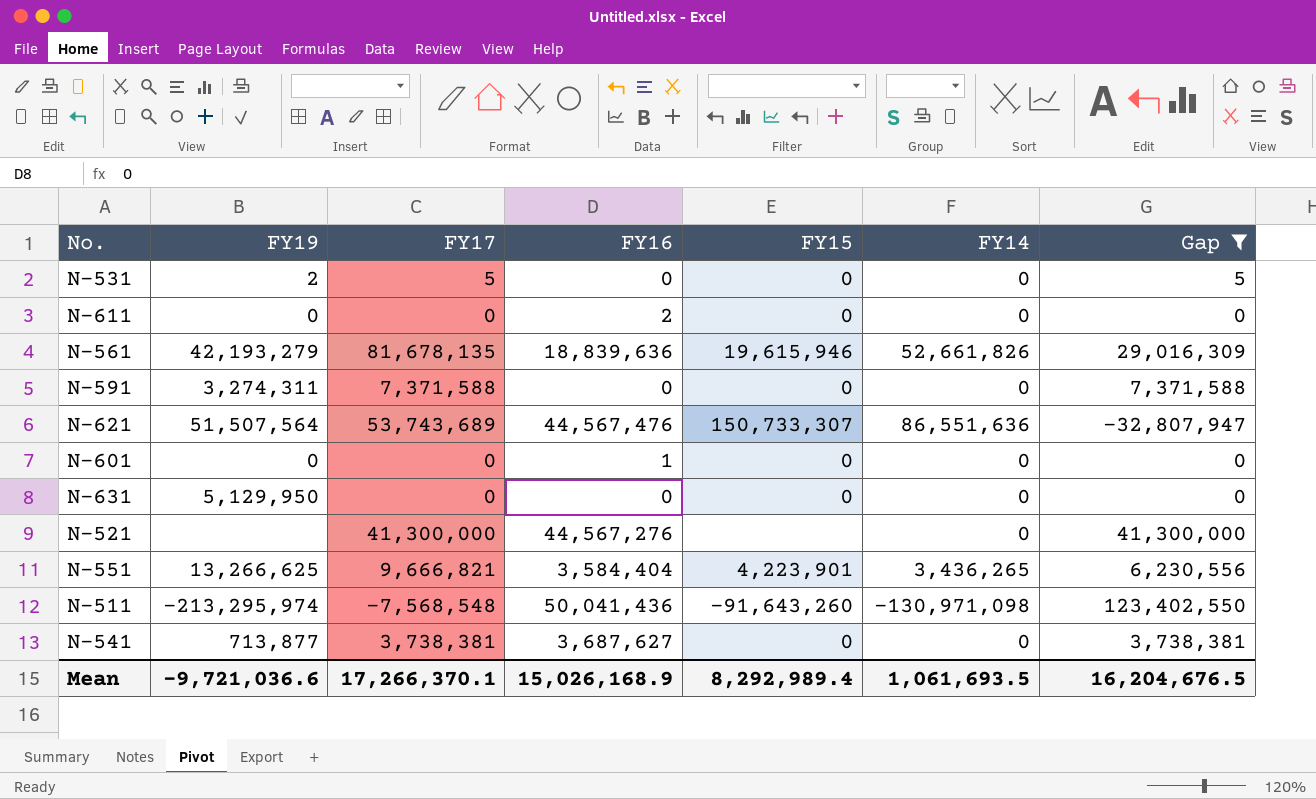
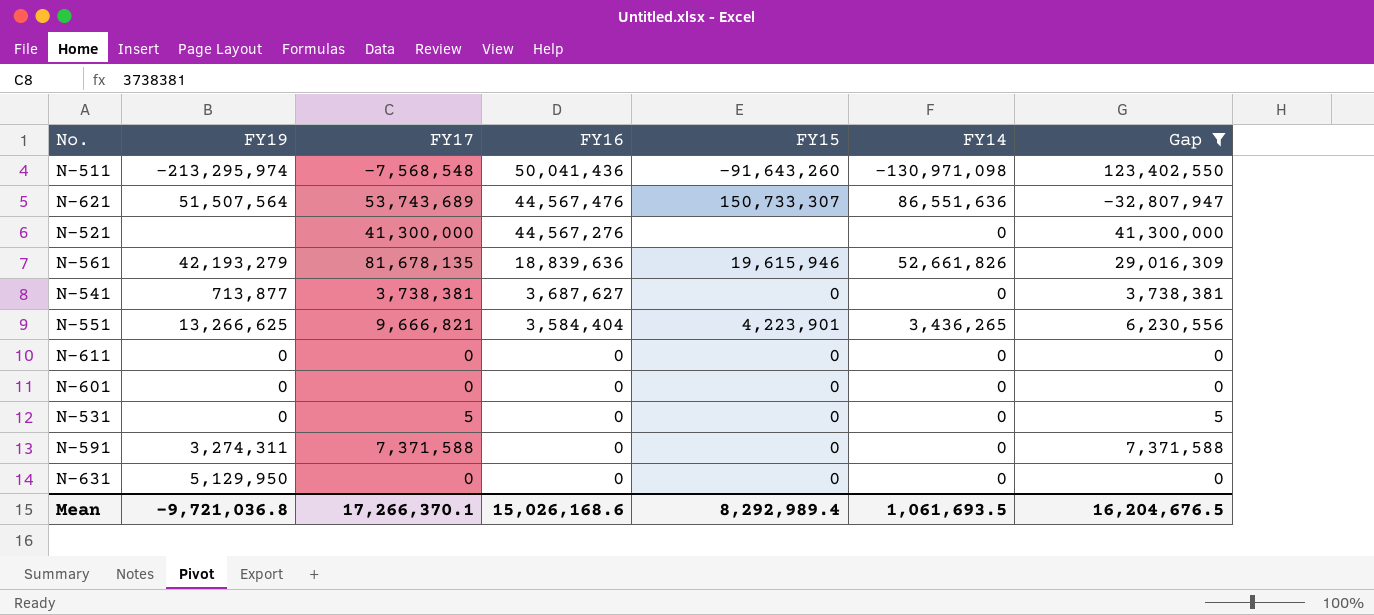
row order: none -> FY16 descending
N-611 | FY16: 2 -> 0
N-601 | FY16: 1 -> 0
N-531 | FY19: 2 -> 0
Mean | FY19: -9,721,036.6 -> -9,721,036.8
Mean | FY16: 15,026,168.9 -> 15,026,168.6

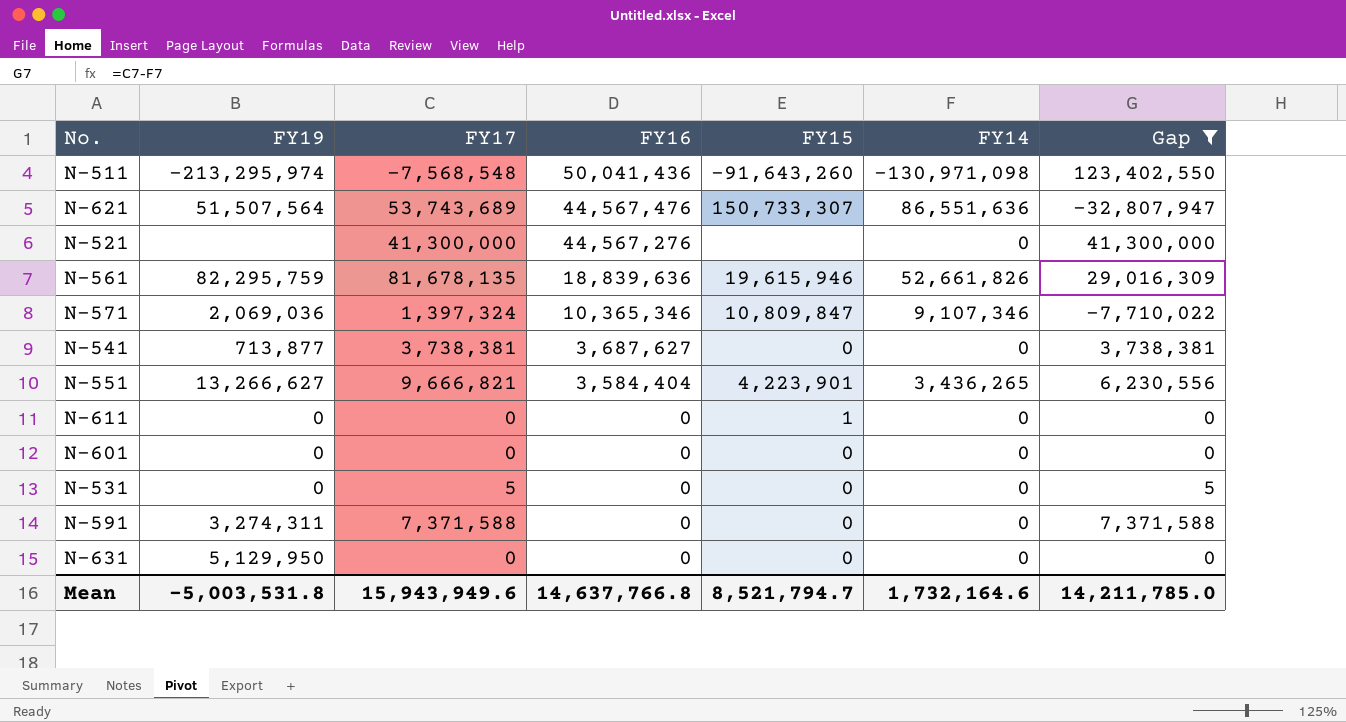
N-561 | FY19: 42,193,279 -> 82,295,759
row N-571: none -> 2,069,036 | 1,397,324 | 10,365,346 | 10,809,847 | 9,107,346 | -7,710,022
N-551 | FY19: 13,266,625 -> 13,266,627
N-611 | FY15: 0 -> 1
Mean | FY19: -9,721,036.8 -> -5,003,531.8
Mean | FY17: 17,266,370.1 -> 15,943,949.6
Mean | FY16: 15,026,168.6 -> 14,637,766.8
Mean | FY15: 8,292,989.4 -> 8,521,794.7
Mean | FY14: 1,061,693.5 -> 1,732,164.6
Mean | Gap: 16,204,676.5 -> 14,211,785.0

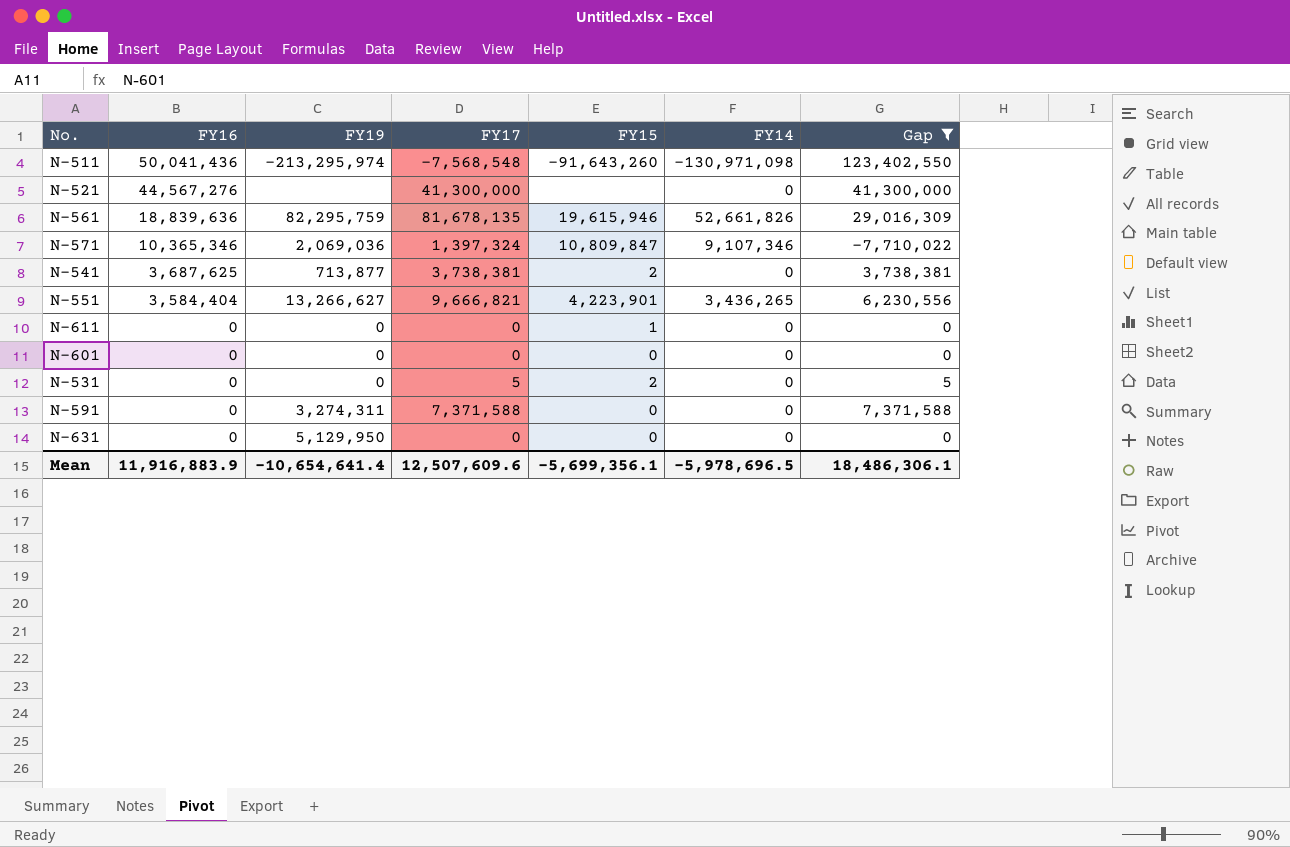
column FY16 | position: 4 -> 2
row N-621: 51,507,564 | 53,743,689 | 44,567,476 | 150,733,307 | 86,551,636 | -32,807,947 -> none
N-541 | FY16: 3,687,627 -> 3,687,625
N-541 | FY15: 0 -> 2
N-531 | FY15: 0 -> 2
Mean | FY16: 14,637,766.8 -> 11,916,883.9
Mean | FY19: -5,003,531.8 -> -10,654,641.4
Mean | FY17: 15,943,949.6 -> 12,507,609.6
Mean | FY15: 8,521,794.7 -> -5,699,356.1
Mean | FY14: 1,732,164.6 -> -5,978,696.5
Mean | Gap: 14,211,785.0 -> 18,486,306.1

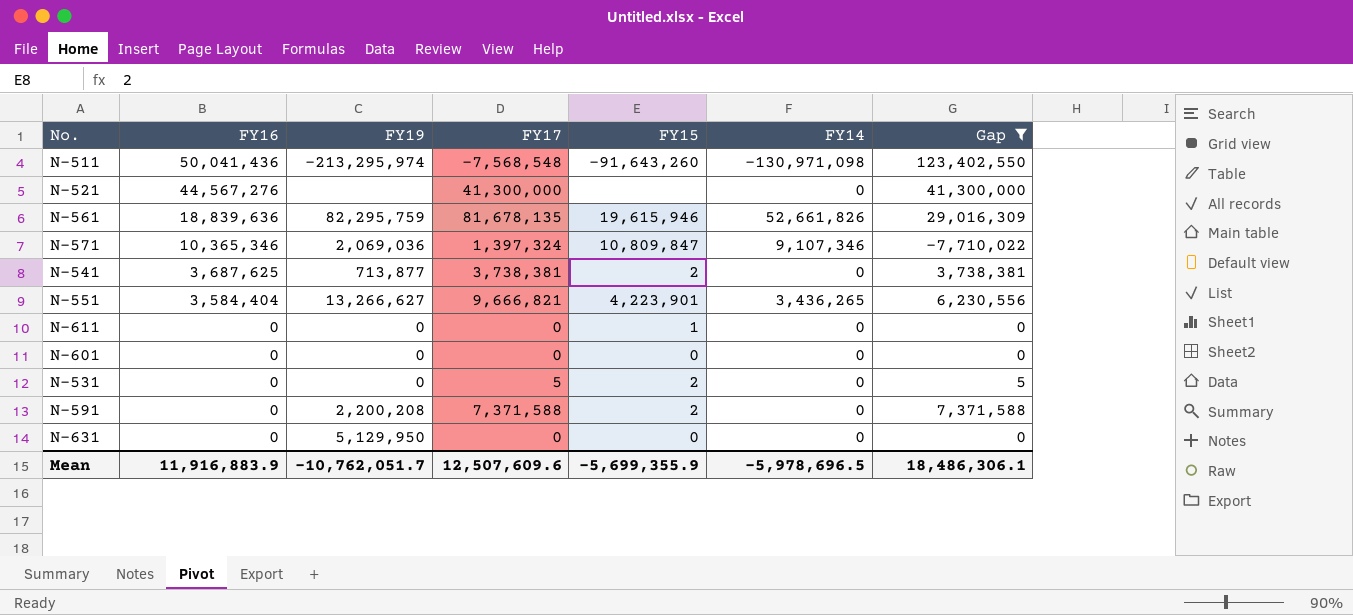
N-591 | FY19: 3,274,311 -> 2,200,208
N-591 | FY15: 0 -> 2
Mean | FY19: -10,654,641.4 -> -10,762,051.7
Mean | FY15: -5,699,356.1 -> -5,699,355.9

